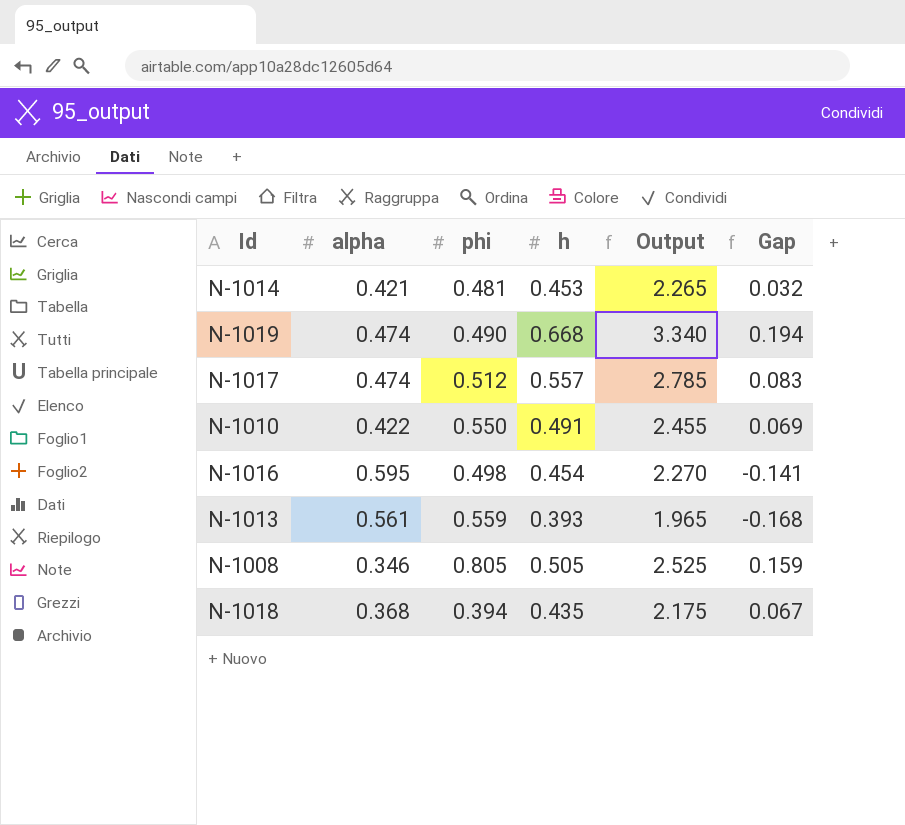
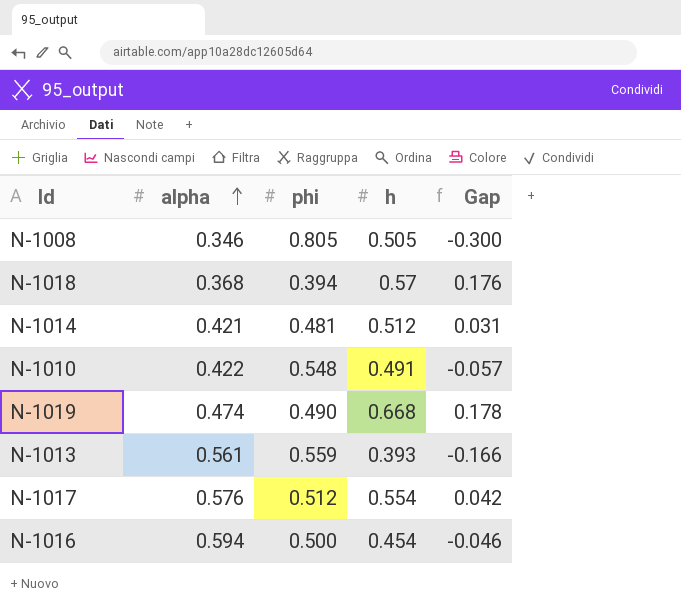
row order: none -> alpha ascending
column Output | formula: [h] * 5 -> none
column Gap | formula: [h] - [alpha] -> [h] - [phi]
N-1018 | h: 0.435 -> 0.57
N-1014 | h: 0.453 -> 0.512
N-1010 | phi: 0.550 -> 0.548
N-1017 | alpha: 0.474 -> 0.576
N-1017 | h: 0.557 -> 0.554
N-1016 | alpha: 0.595 -> 0.594
N-1016 | phi: 0.498 -> 0.500

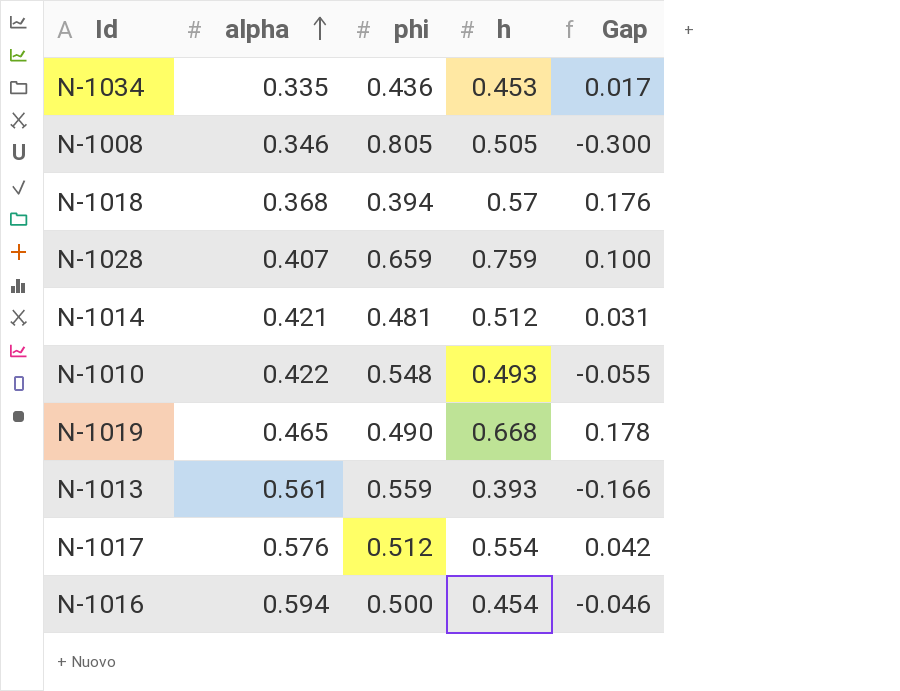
row N-1034: none -> 0.335 | 0.436 | 0.453 | 0.017
row N-1028: none -> 0.407 | 0.659 | 0.759 | 0.100
N-1010 | h: 0.491 -> 0.493
N-1010 | Gap: -0.057 -> -0.055
N-1019 | alpha: 0.474 -> 0.465

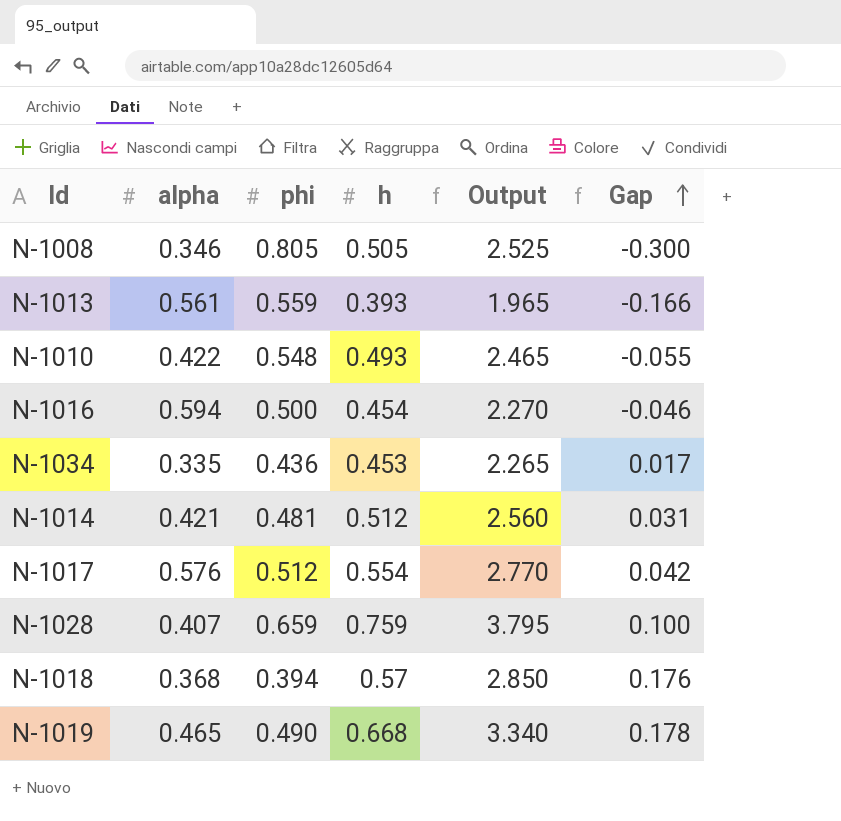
row order: alpha ascending -> Gap ascending
column Output | formula: none -> [h] * 5

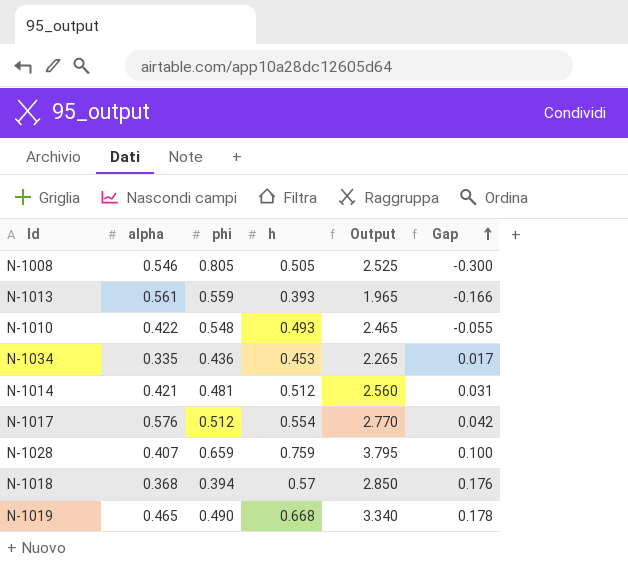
row N-1016: 0.594 | 0.500 | 0.454 | 2.270 | -0.046 -> none
N-1008 | alpha: 0.346 -> 0.546

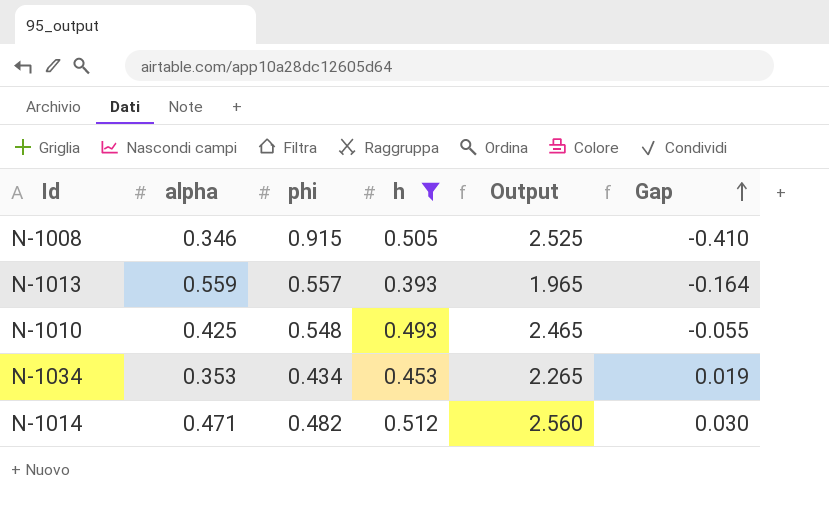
filter: none -> h <= 0.512
N-1008 | alpha: 0.546 -> 0.346
N-1008 | phi: 0.805 -> 0.915
N-1008 | Gap: -0.300 -> -0.410
N-1013 | alpha: 0.561 -> 0.559
N-1013 | phi: 0.559 -> 0.557
N-1013 | Gap: -0.166 -> -0.164
N-1010 | alpha: 0.422 -> 0.425
N-1034 | alpha: 0.335 -> 0.353
N-1034 | phi: 0.436 -> 0.434
N-1034 | Gap: 0.017 -> 0.019
N-1014 | alpha: 0.421 -> 0.471
N-1014 | phi: 0.481 -> 0.482
N-1014 | Gap: 0.031 -> 0.030

